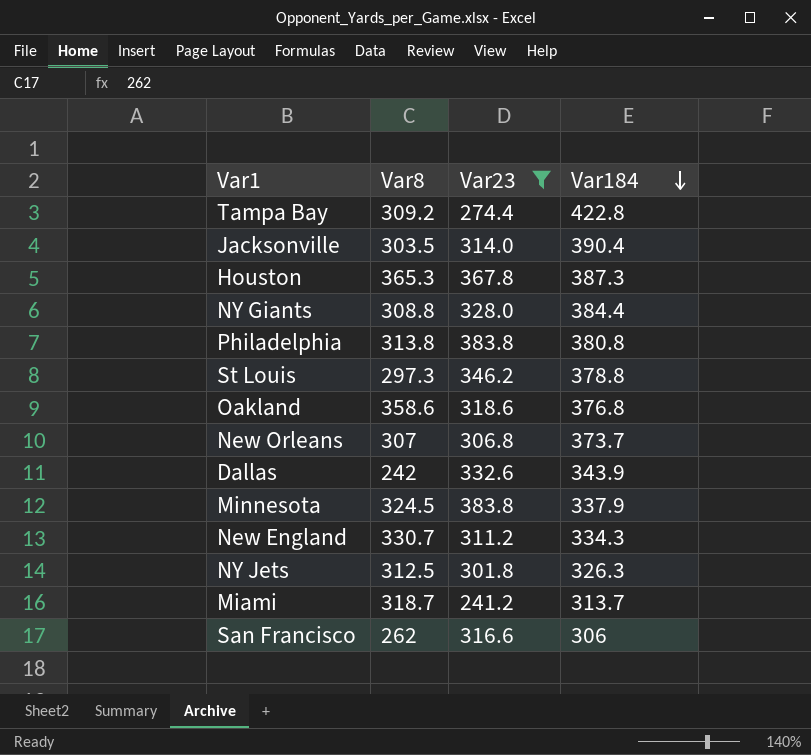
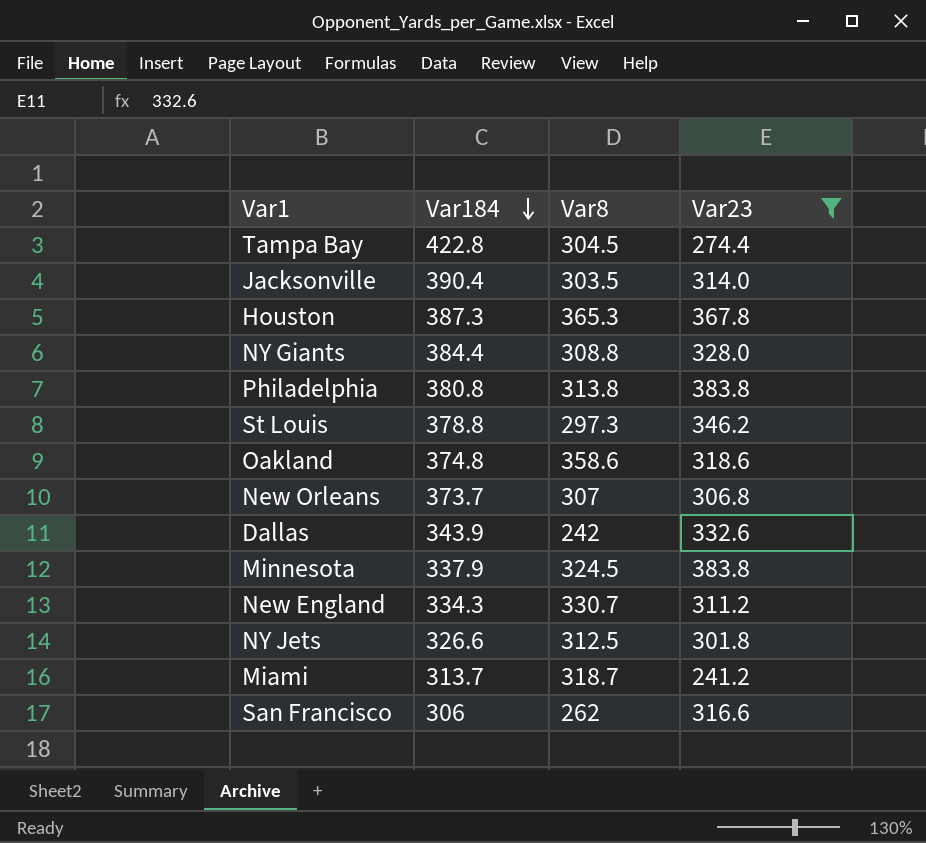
column Var184 | position: 4 -> 2
Tampa Bay | Var8: 309.2 -> 304.5
Oakland | Var184: 376.8 -> 374.8
NY Jets | Var184: 326.3 -> 326.6

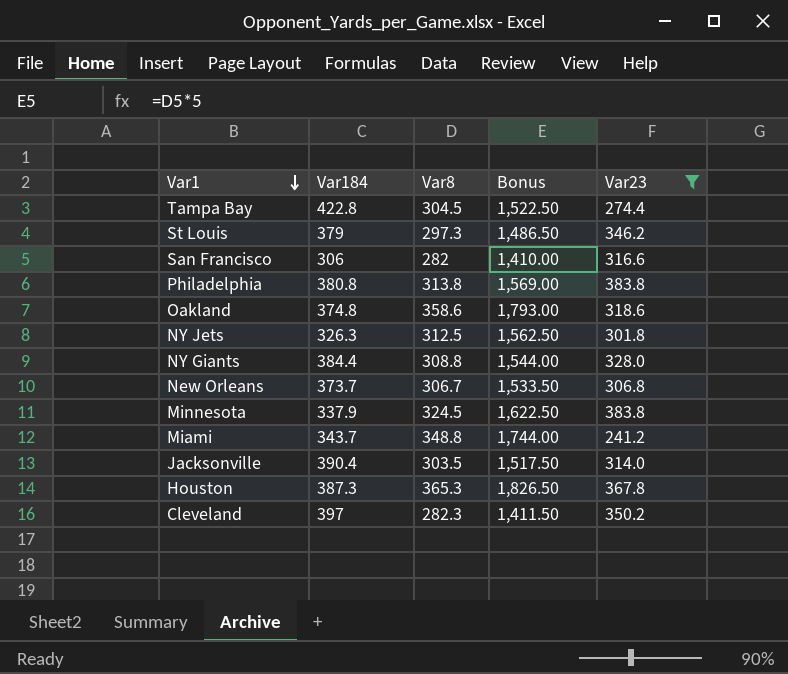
row order: Var184 descending -> Var1 descending
column Bonus | formula: none -> [Var8] * 5
row Dallas: 343.9 | 242 | 332.6 -> none
row New England: 334.3 | 330.7 | 311.2 -> none
St Louis | Var184: 378.8 -> 379
San Francisco | Var8: 262 -> 282
NY Jets | Var184: 326.6 -> 326.3
New Orleans | Var8: 307 -> 306.7
Miami | Var184: 313.7 -> 343.7
Miami | Var8: 318.7 -> 348.8
row Cleveland: none -> 397 | 282.3 | 1,411.50 | 350.2

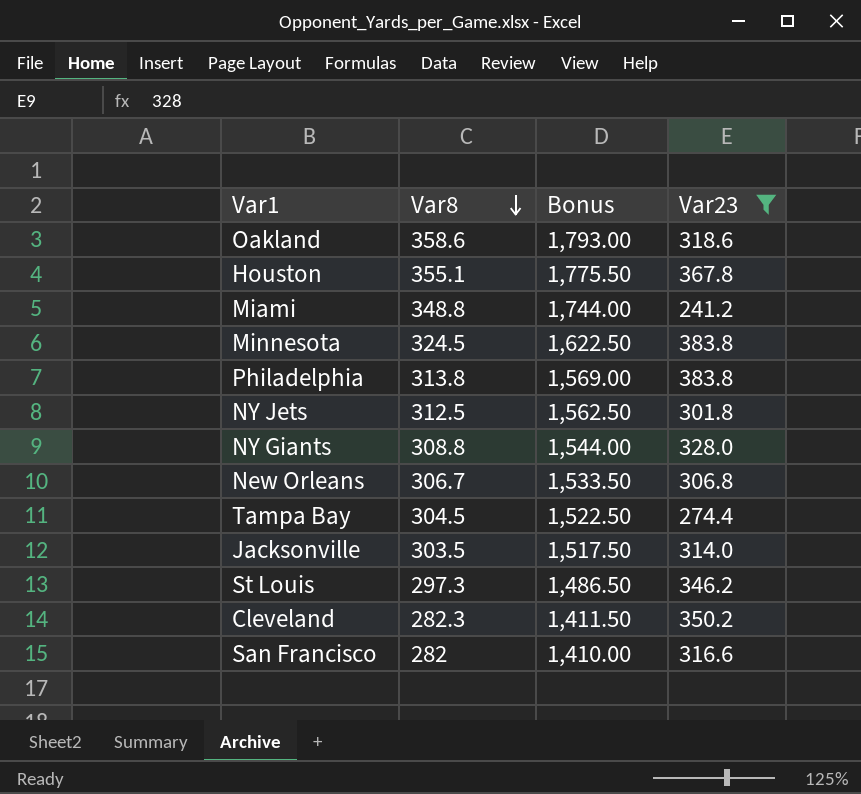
row order: Var1 descending -> Var8 descending
column Var184 | position: 2 -> none
Houston | Var8: 365.3 -> 355.1
Houston | Bonus: 1,826.50 -> 1,775.50

